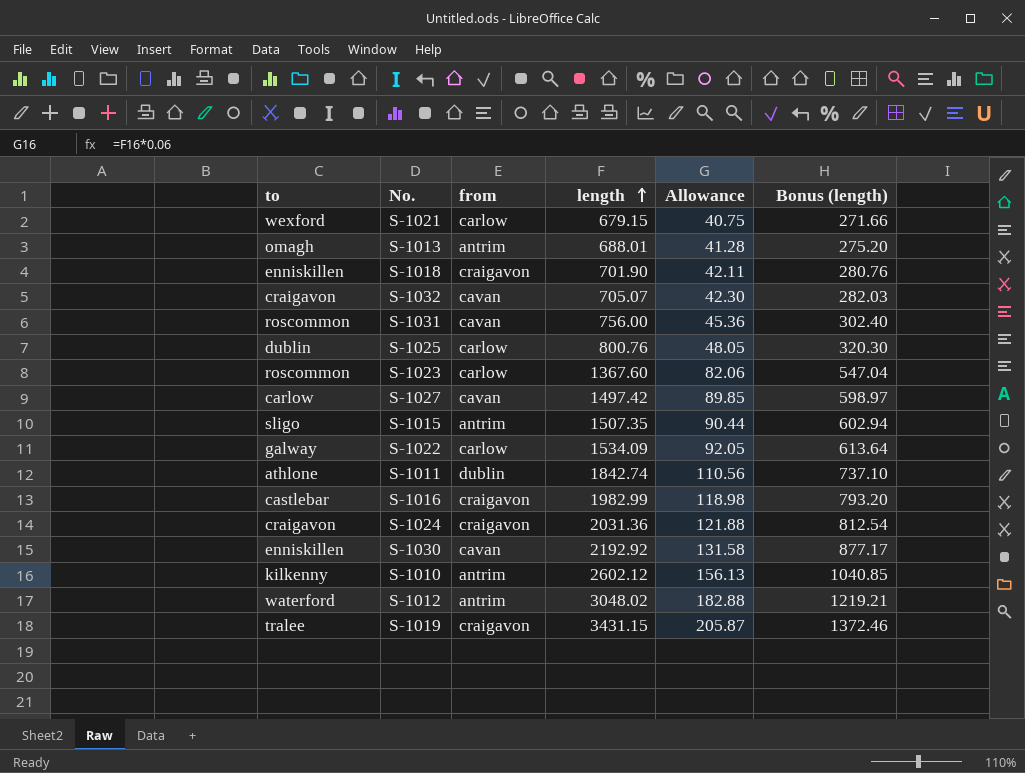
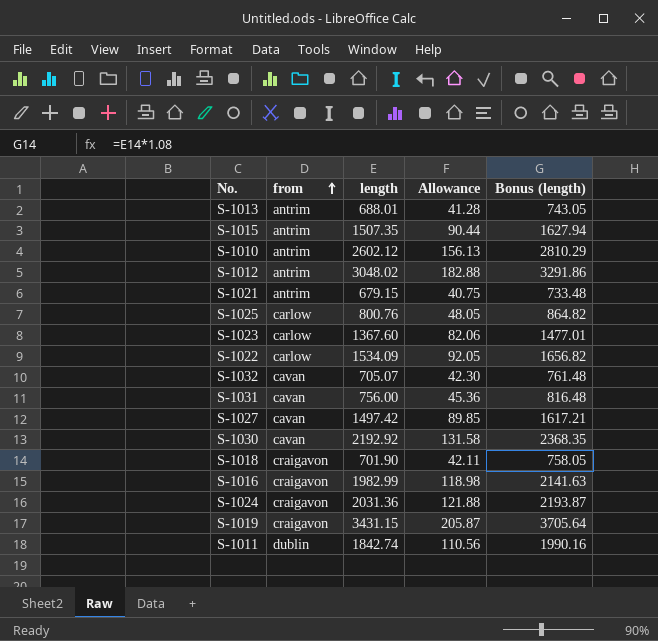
row order: length ascending -> from ascending
column to | position: 1 -> none
column Bonus (length) | formula: [length] * 0.4 -> [length] * 1.08
S-1021 | from: carlow -> antrim

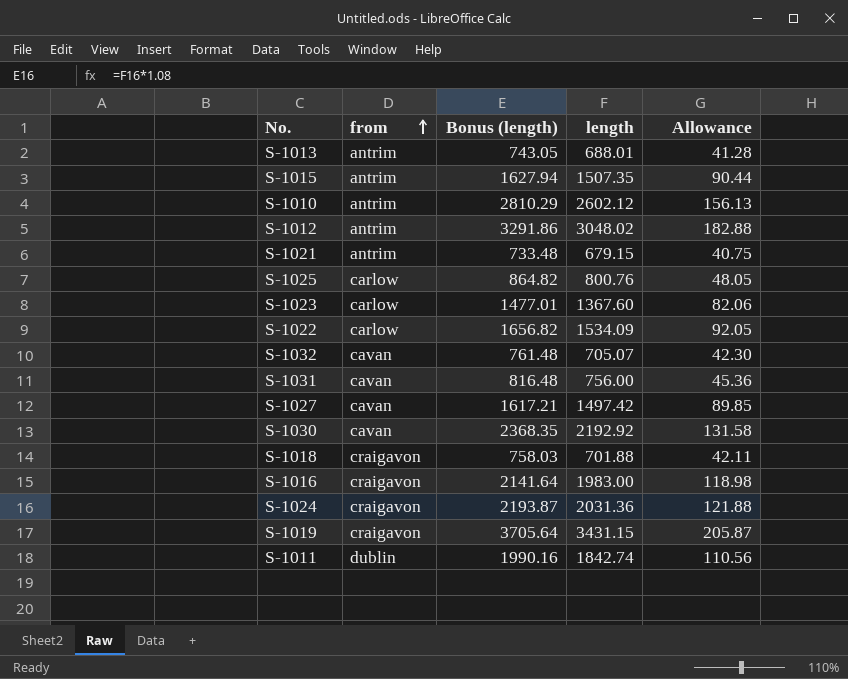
column Bonus (length) | position: 5 -> 3
S-1018 | Bonus (length): 758.05 -> 758.03
S-1018 | length: 701.90 -> 701.88
S-1016 | Bonus (length): 2141.63 -> 2141.64
S-1016 | length: 1982.99 -> 1983.00

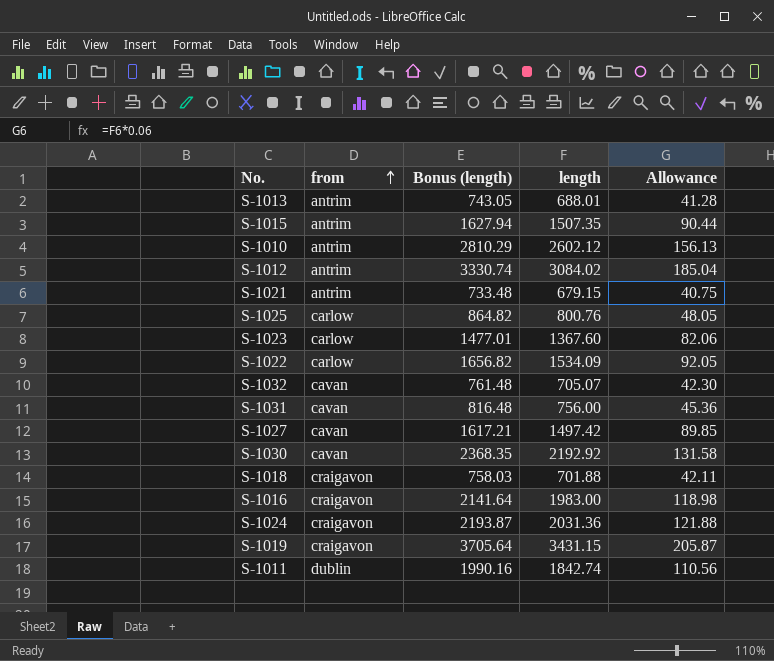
S-1012 | Bonus (length): 3291.86 -> 3330.74
S-1012 | length: 3048.02 -> 3084.02
S-1012 | Allowance: 182.88 -> 185.04

